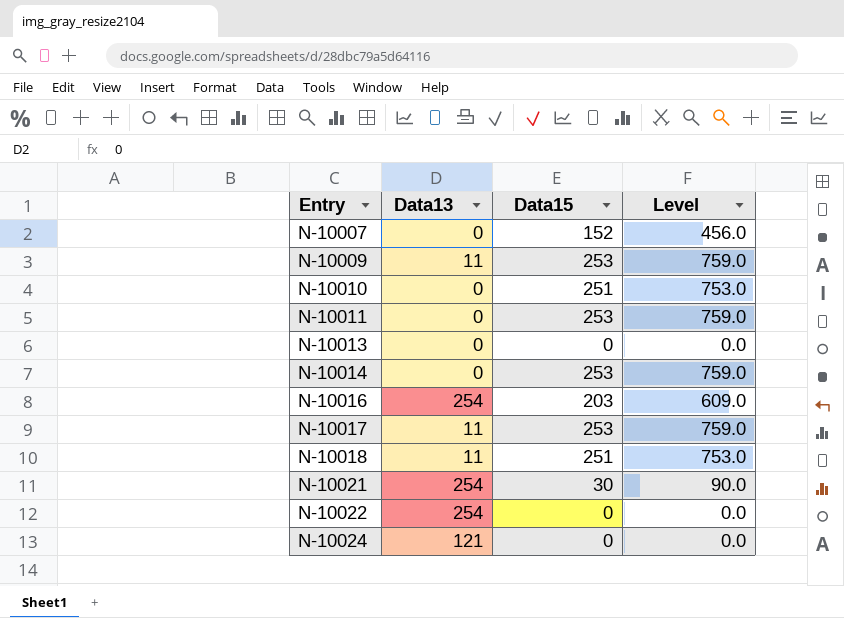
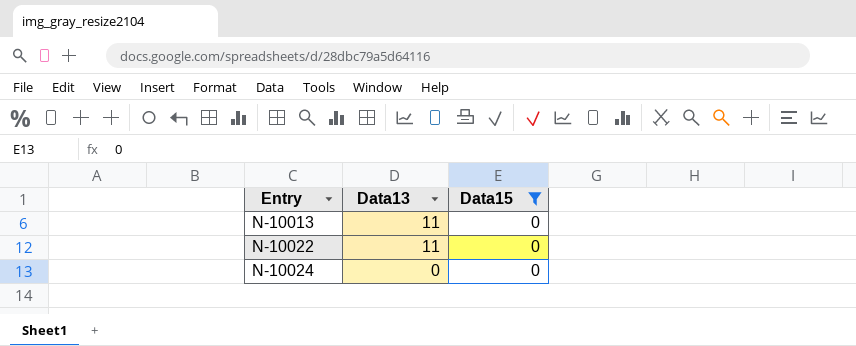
filter: none -> Data15 = 0
column Level | formula: [Data15] * 3 -> none
N-10013 | Data13: 0 -> 11
N-10022 | Data13: 254 -> 11
N-10024 | Data13: 121 -> 0

